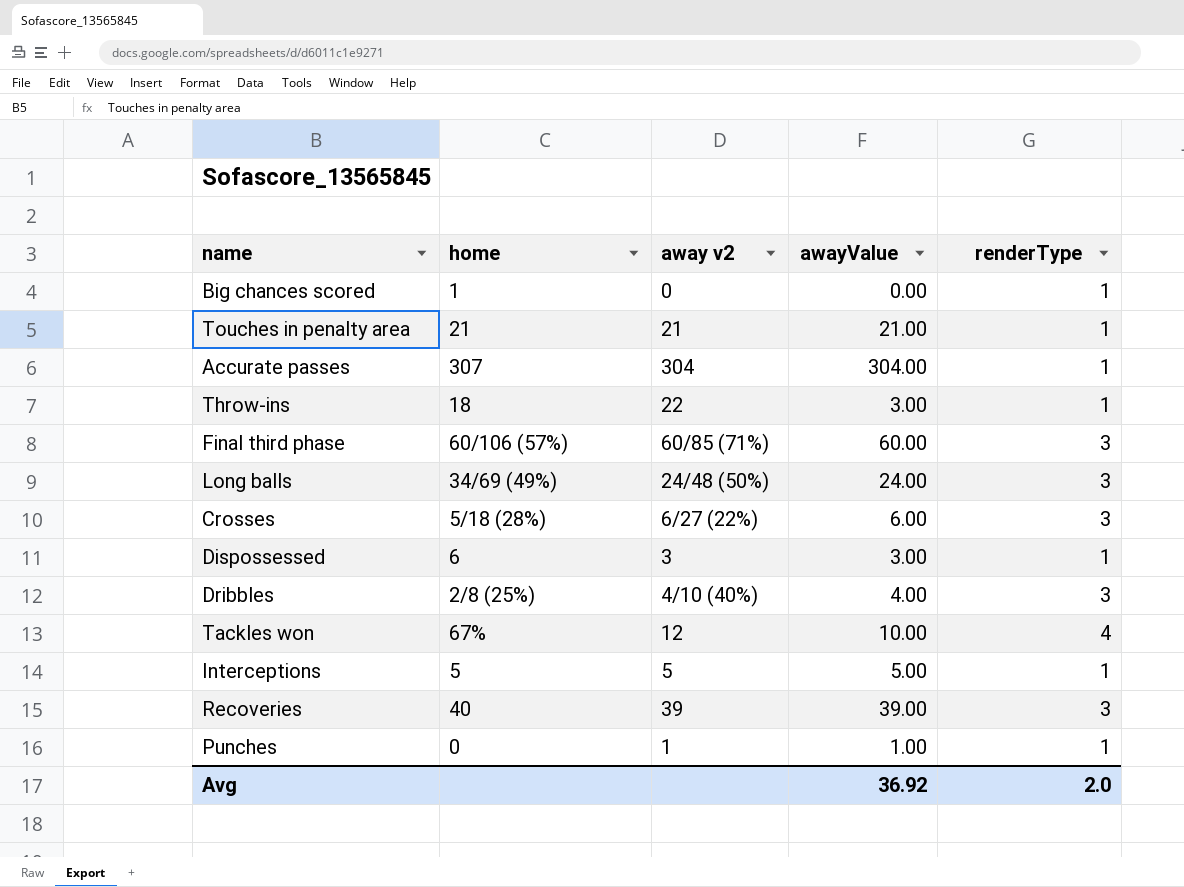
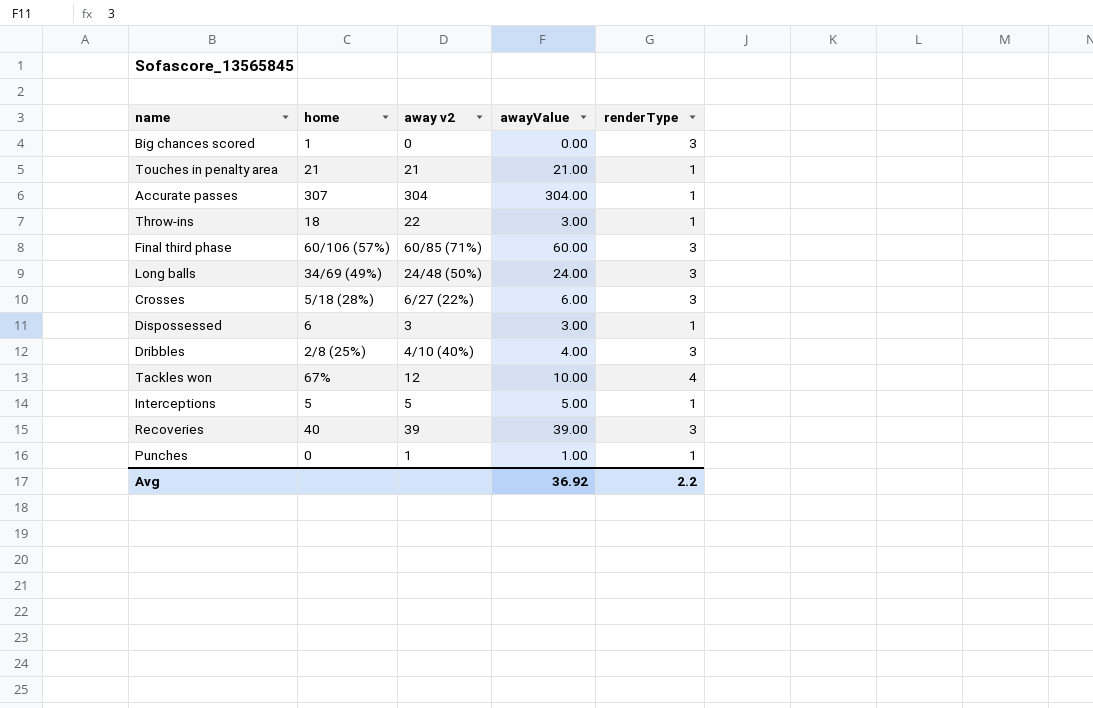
Big chances scored | renderType: 1 -> 3
Avg | renderType: 2.0 -> 2.2

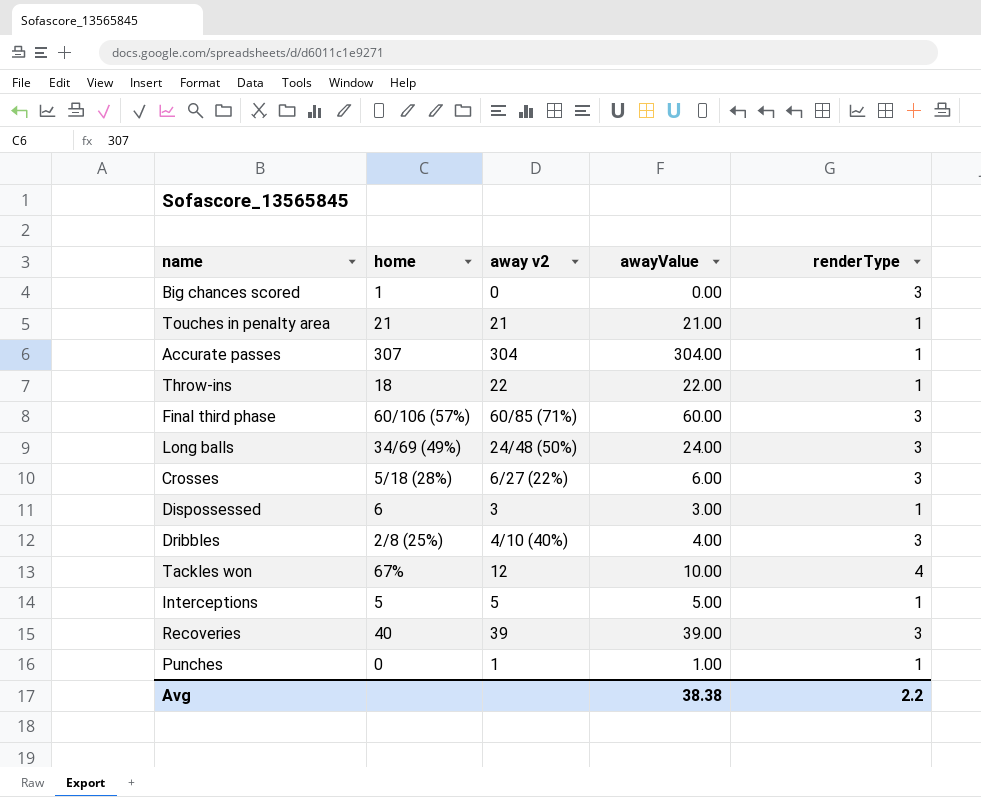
Throw-ins | awayValue: 3.00 -> 22.00
Avg | awayValue: 36.92 -> 38.38

